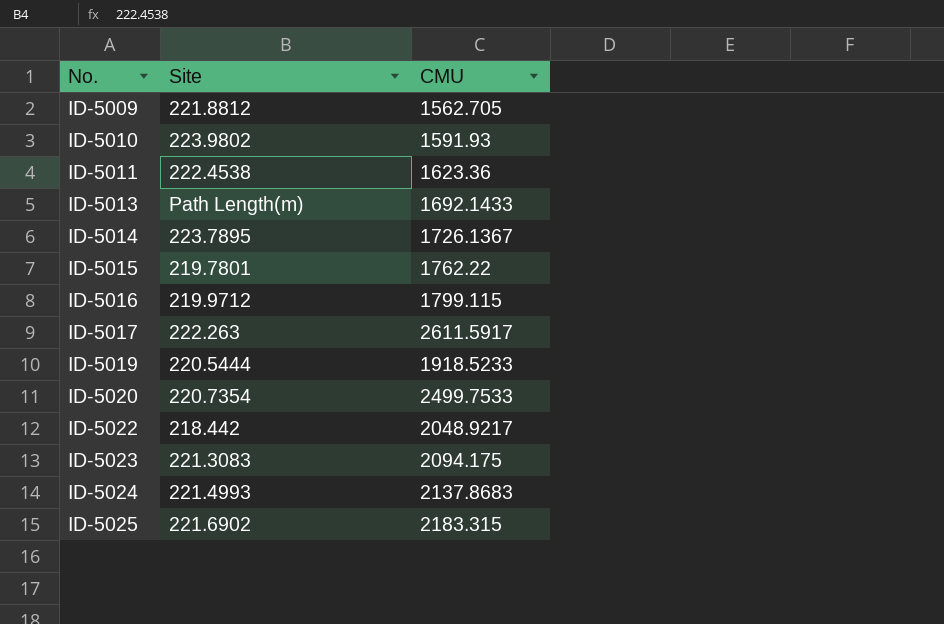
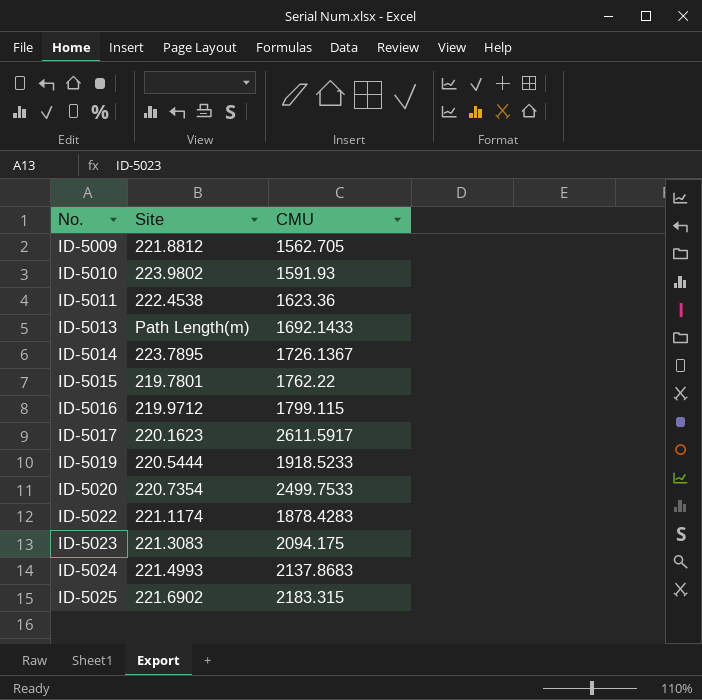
ID-5017 | Site: 222.263 -> 220.1623
ID-5022 | Site: 218.442 -> 221.1174
ID-5022 | CMU: 2048.9217 -> 1878.4283

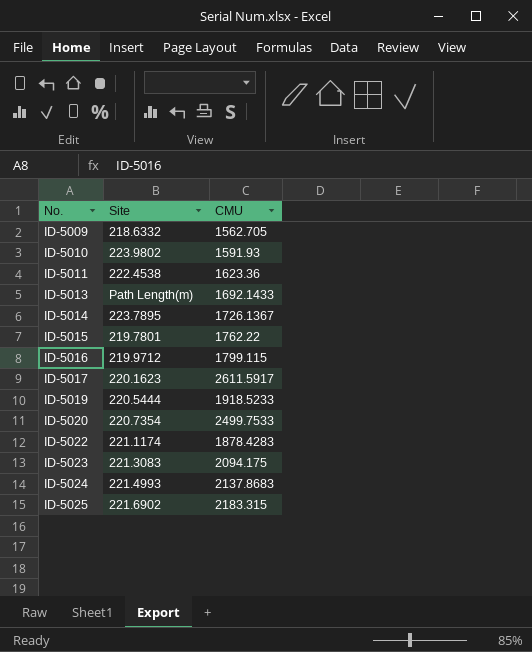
ID-5009 | Site: 221.8812 -> 218.6332

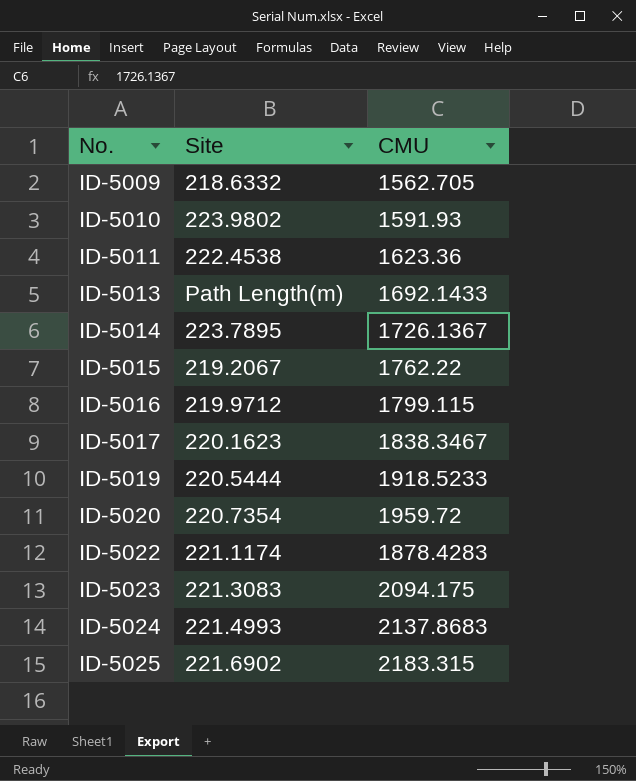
ID-5015 | Site: 219.7801 -> 219.2067
ID-5017 | CMU: 2611.5917 -> 1838.3467
ID-5020 | CMU: 2499.7533 -> 1959.72

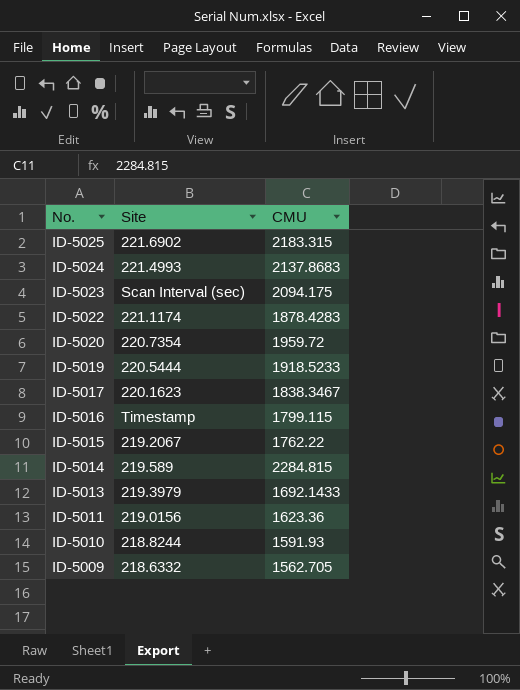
row order: No. ascending -> No. descending
ID-5023 | Site: 221.3083 -> Scan Interval (sec)
ID-5016 | Site: 219.9712 -> Timestamp
ID-5014 | Site: 223.7895 -> 219.589
ID-5014 | CMU: 1726.1367 -> 2284.815
ID-5013 | Site: Path Length(m) -> 219.3979
ID-5011 | Site: 222.4538 -> 219.0156
ID-5010 | Site: 223.9802 -> 218.8244

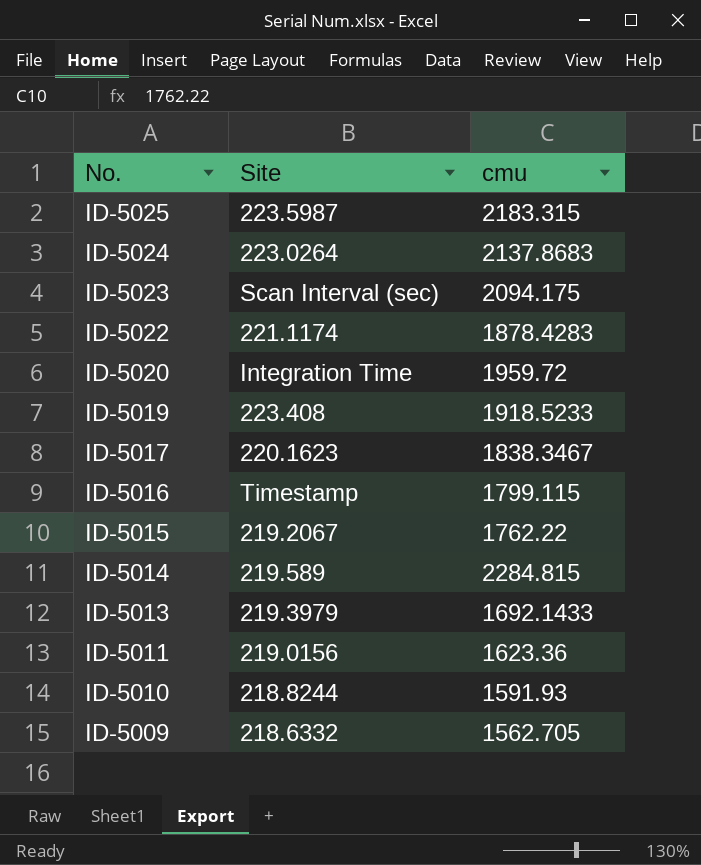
column name: CMU -> cmu
ID-5025 | Site: 221.6902 -> 223.5987
ID-5024 | Site: 221.4993 -> 223.0264
ID-5020 | Site: 220.7354 -> Integration Time
ID-5019 | Site: 220.5444 -> 223.408

